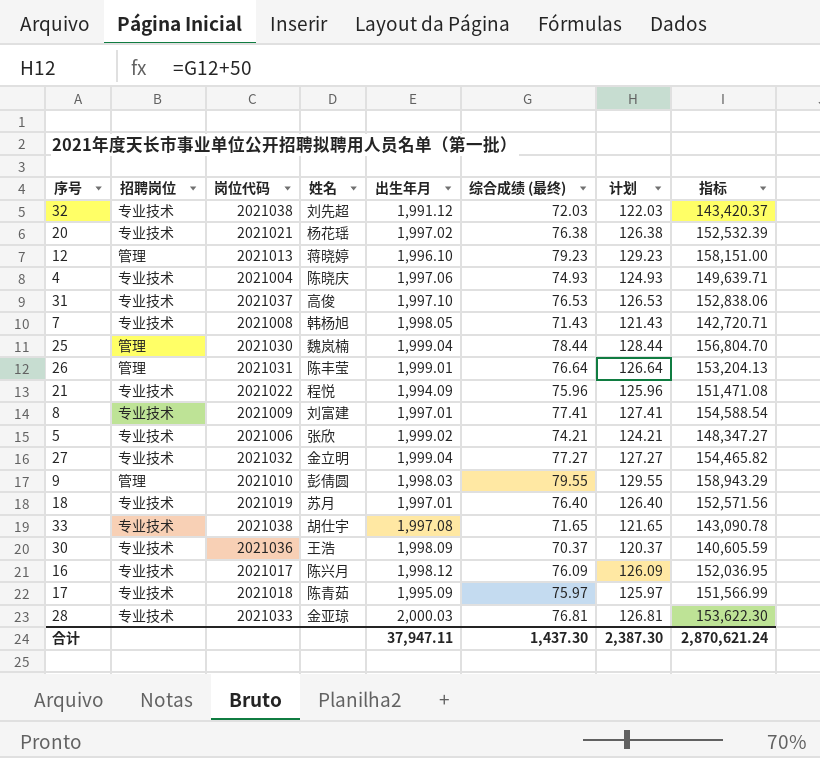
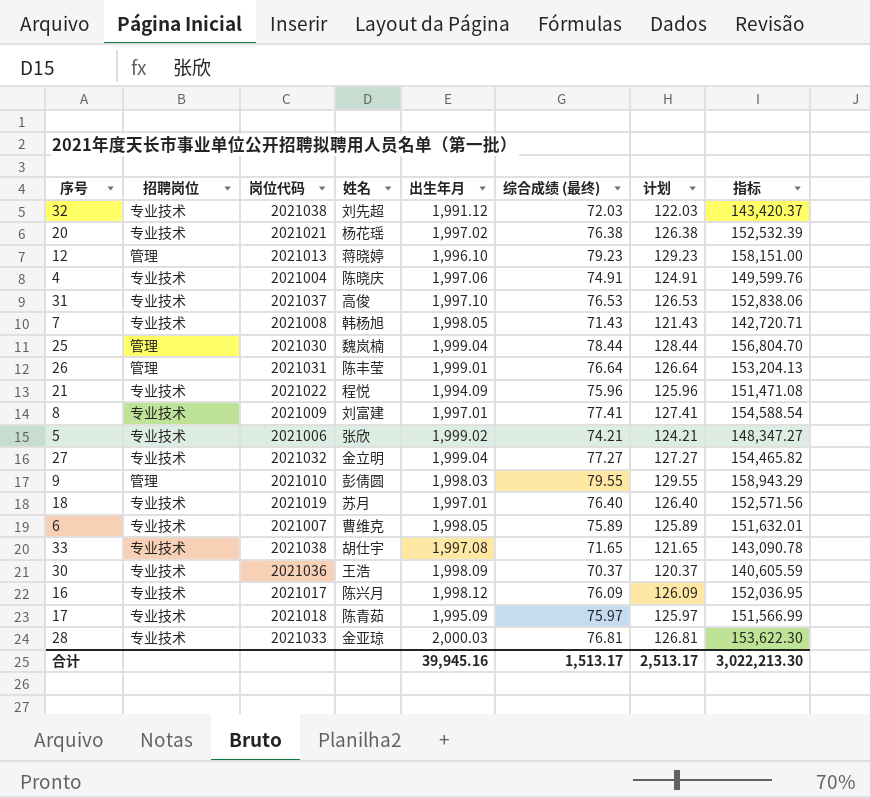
4 | 综合成绩 (最终): 74.93 -> 74.91
4 | 计划: 124.93 -> 124.91
4 | 指标: 149,639.71 -> 149,599.76
row 6: none -> 专业技术 | 2021007 | 曹维克 | 1,998.05 | 75.89 | 125.89 | 151,632.01
合计 | 出生年月: 37,947.11 -> 39,945.16
合计 | 综合成绩 (最终): 1,437.30 -> 1,513.17
合计 | 计划: 2,387.30 -> 2,513.17
合计 | 指标: 2,870,621.24 -> 3,022,213.30

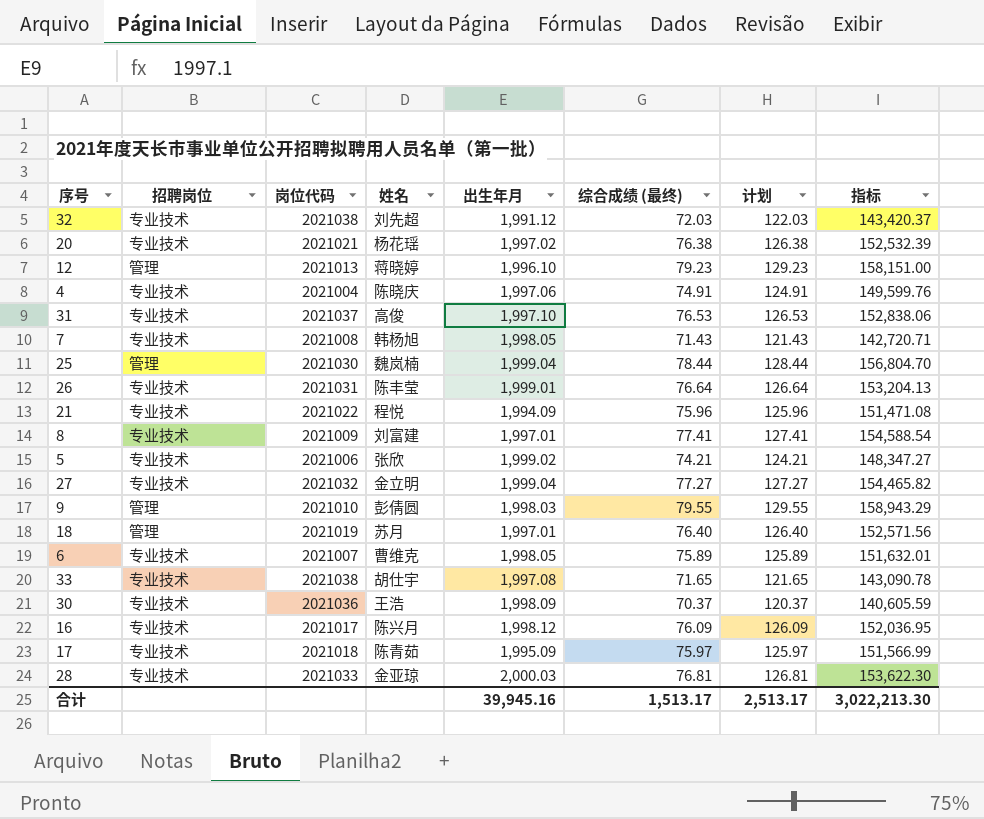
26 | 招聘岗位: 管理 -> 专业技术
18 | 招聘岗位: 专业技术 -> 管理

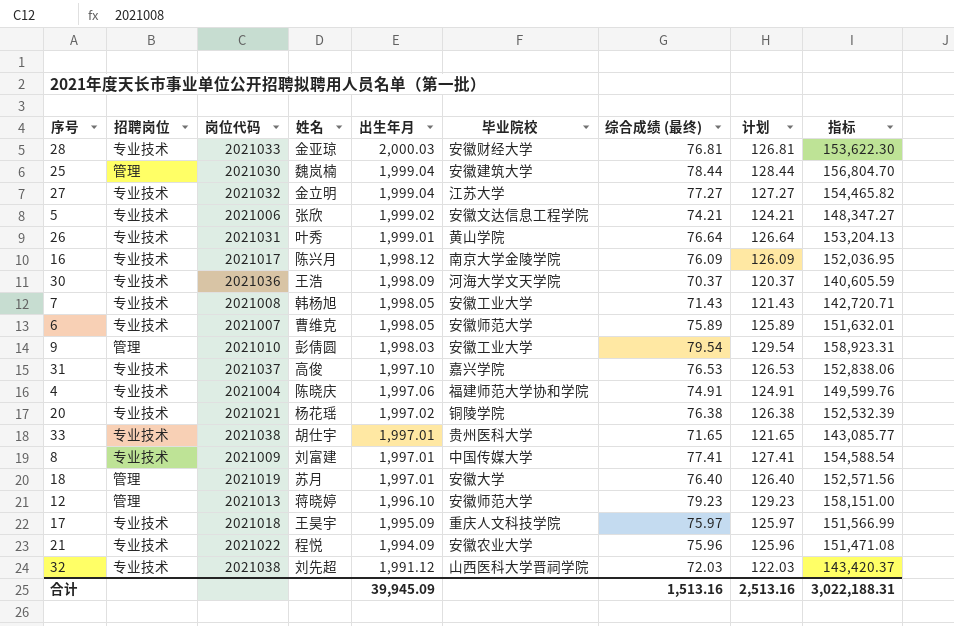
row order: none -> 出生年月 descending
column 毕业院校 | position: none -> 6
26 | 姓名: 陈丰莹 -> 叶秀
9 | 综合成绩 (最终): 79.55 -> 79.54
9 | 计划: 129.55 -> 129.54
9 | 指标: 158,943.29 -> 158,923.31
33 | 出生年月: 1,997.08 -> 1,997.01
33 | 指标: 143,090.78 -> 143,085.77
17 | 姓名: 陈青茹 -> 王昊宇
合计 | 出生年月: 39,945.16 -> 39,945.09
合计 | 综合成绩 (最终): 1,513.17 -> 1,513.16
合计 | 计划: 2,513.17 -> 2,513.16
合计 | 指标: 3,022,213.30 -> 3,022,188.31

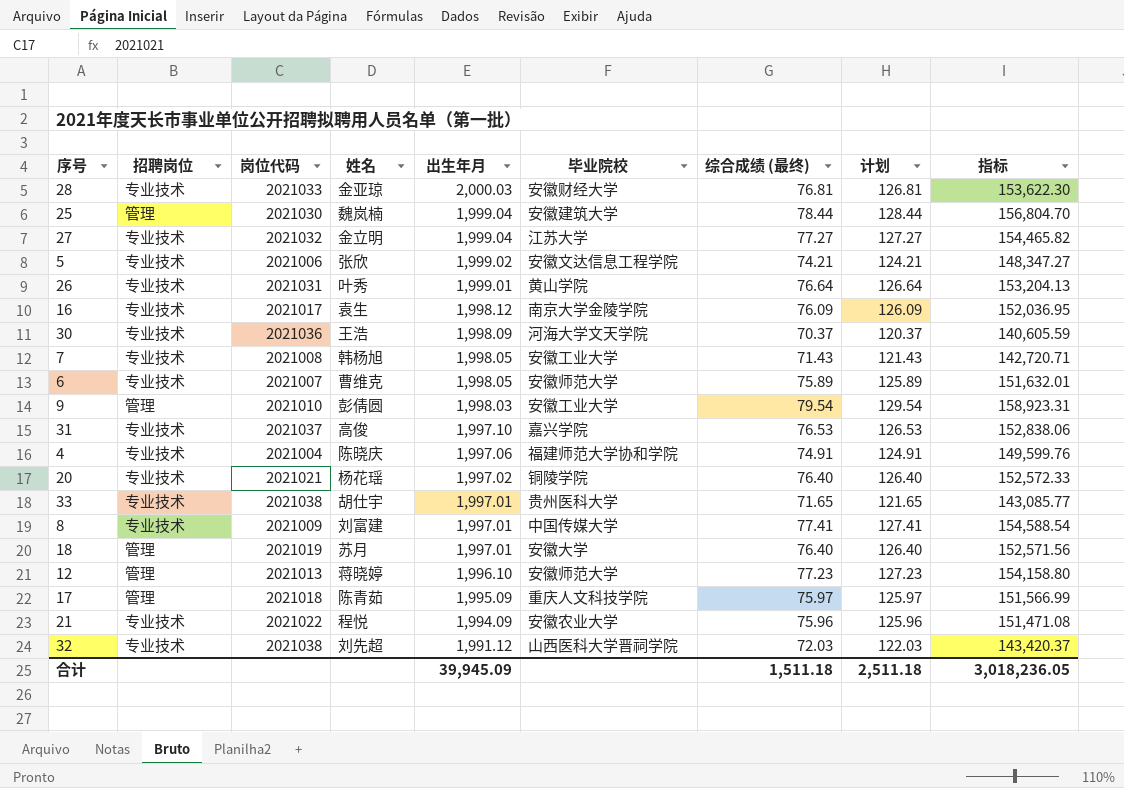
16 | 姓名: 陈兴月 -> 袁生
20 | 综合成绩 (最终): 76.38 -> 76.40
20 | 计划: 126.38 -> 126.40
20 | 指标: 152,532.39 -> 152,572.33
12 | 综合成绩 (最终): 79.23 -> 77.23
12 | 计划: 129.23 -> 127.23
12 | 指标: 158,151.00 -> 154,158.80
17 | 招聘岗位: 专业技术 -> 管理
17 | 姓名: 王昊宇 -> 陈青茹
合计 | 综合成绩 (最终): 1,513.16 -> 1,511.18
合计 | 计划: 2,513.16 -> 2,511.18
合计 | 指标: 3,022,188.31 -> 3,018,236.05

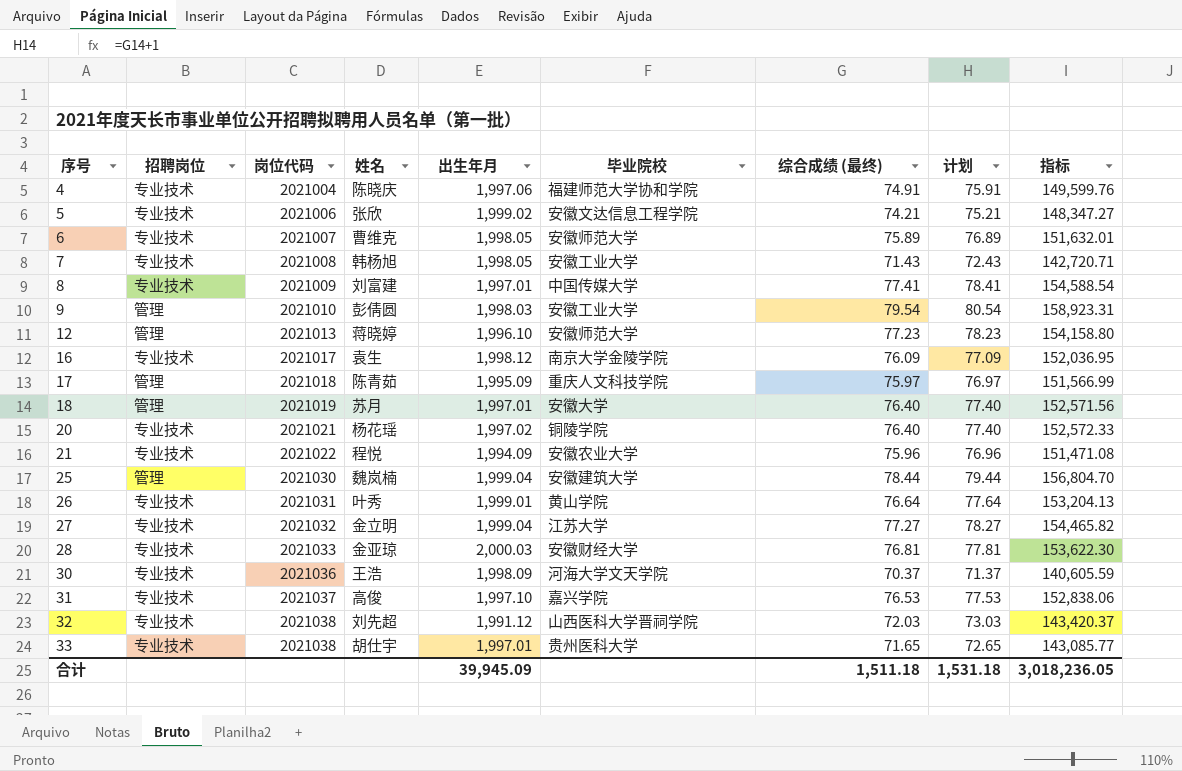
row order: 出生年月 descending -> 序号 ascending
column 计划 | formula: [综合成绩 (最终)] + 50 -> [综合成绩 (最终)] + 1
合计 | 计划: 2,511.18 -> 1,531.18

